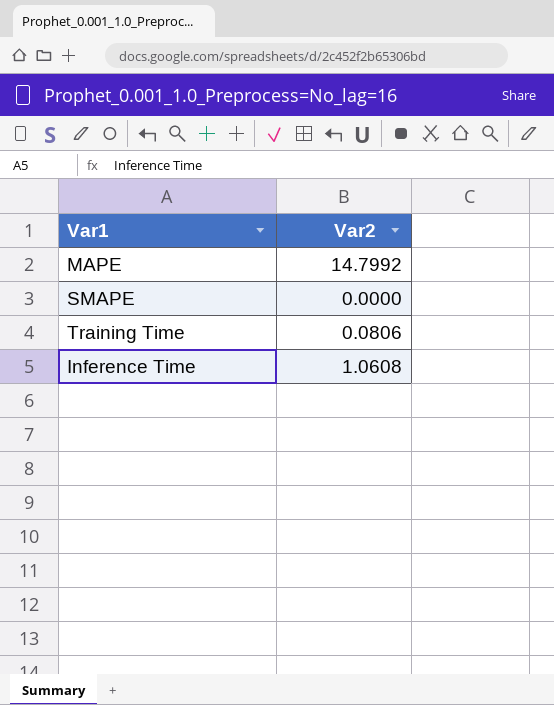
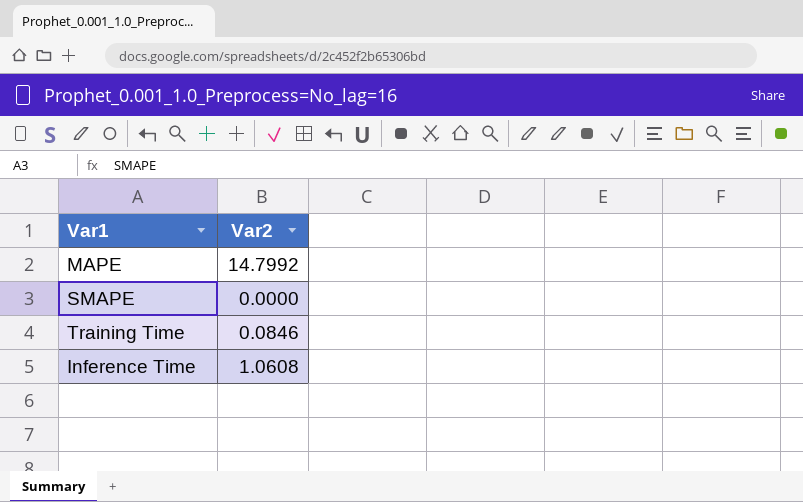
Training Time | Var2: 0.0806 -> 0.0846

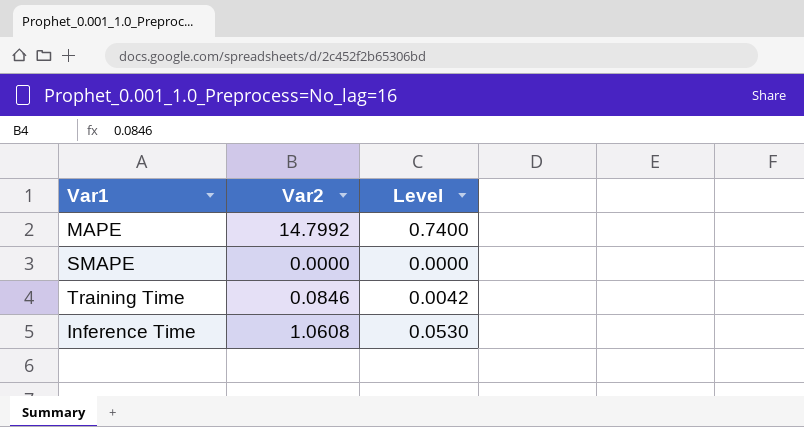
column Level | formula: none -> [Var2] * 0.05

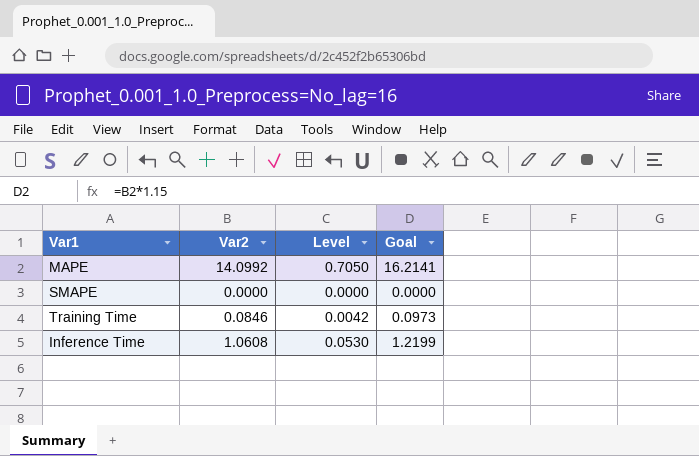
column Goal | formula: none -> [Var2] * 1.15
MAPE | Var2: 14.7992 -> 14.0992
MAPE | Level: 0.7400 -> 0.7050

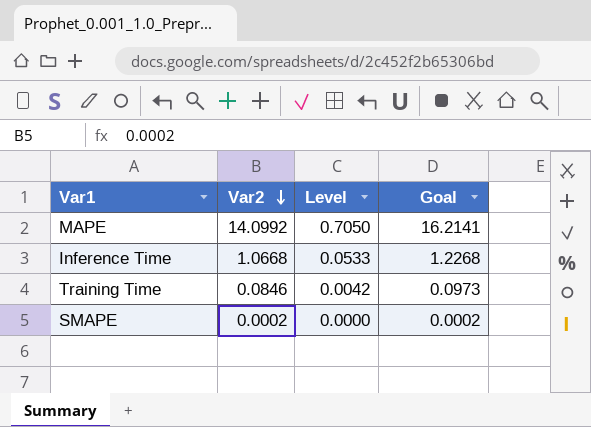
row order: none -> Var2 descending
Inference Time | Var2: 1.0608 -> 1.0668
Inference Time | Level: 0.0530 -> 0.0533
Inference Time | Goal: 1.2199 -> 1.2268
SMAPE | Var2: 0.0000 -> 0.0002
SMAPE | Goal: 0.0000 -> 0.0002

